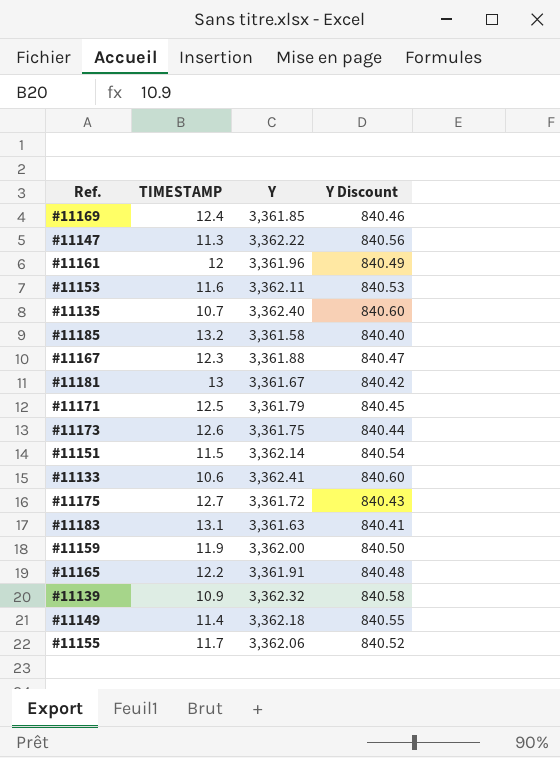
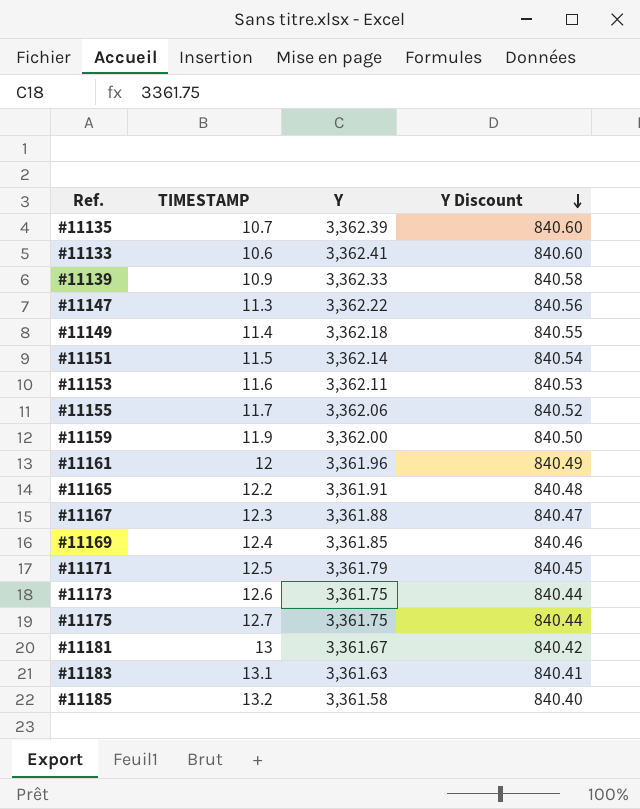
row order: none -> Y Discount descending
#11135 | Y: 3,362.40 -> 3,362.39
#11139 | Y: 3,362.32 -> 3,362.33
#11175 | Y: 3,361.72 -> 3,361.75
#11175 | Y Discount: 840.43 -> 840.44

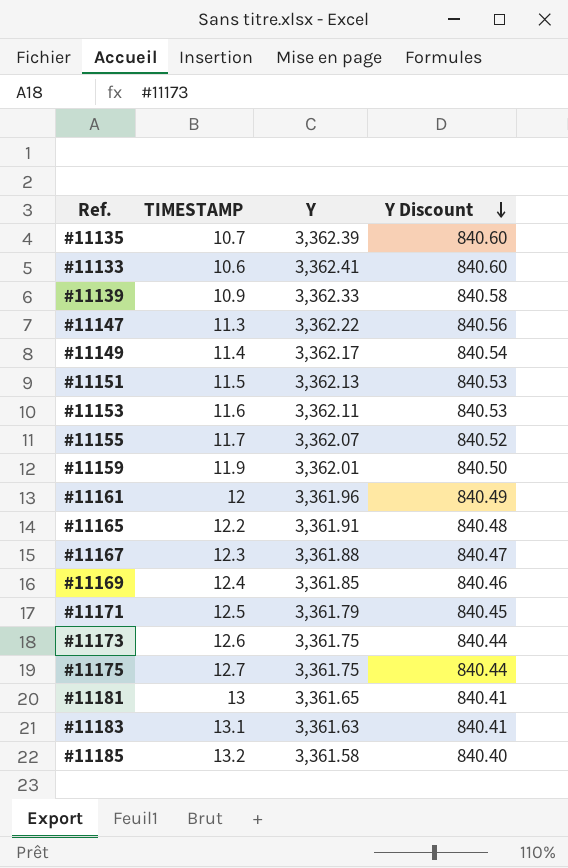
#11149 | Y: 3,362.18 -> 3,362.17
#11149 | Y Discount: 840.55 -> 840.54
#11151 | Y: 3,362.14 -> 3,362.13
#11151 | Y Discount: 840.54 -> 840.53
#11155 | Y: 3,362.06 -> 3,362.07
#11159 | Y: 3,362.00 -> 3,362.01
#11181 | Y: 3,361.67 -> 3,361.65
#11181 | Y Discount: 840.42 -> 840.41

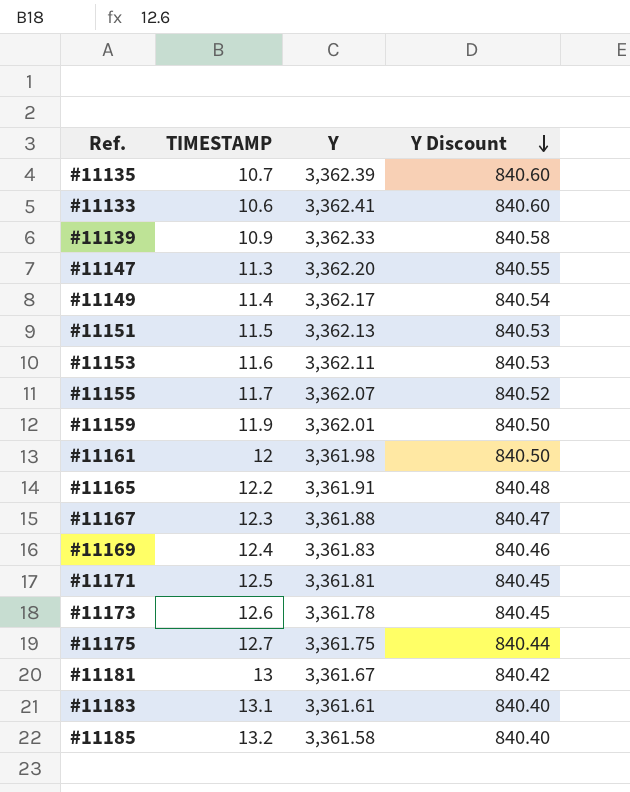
#11147 | Y: 3,362.22 -> 3,362.20
#11147 | Y Discount: 840.56 -> 840.55
#11161 | Y: 3,361.96 -> 3,361.98
#11161 | Y Discount: 840.49 -> 840.50
#11169 | Y: 3,361.85 -> 3,361.83
#11171 | Y: 3,361.79 -> 3,361.81
#11173 | Y: 3,361.75 -> 3,361.78
#11173 | Y Discount: 840.44 -> 840.45
#11181 | Y: 3,361.65 -> 3,361.67
#11181 | Y Discount: 840.41 -> 840.42
#11183 | Y: 3,361.63 -> 3,361.61
#11183 | Y Discount: 840.41 -> 840.40

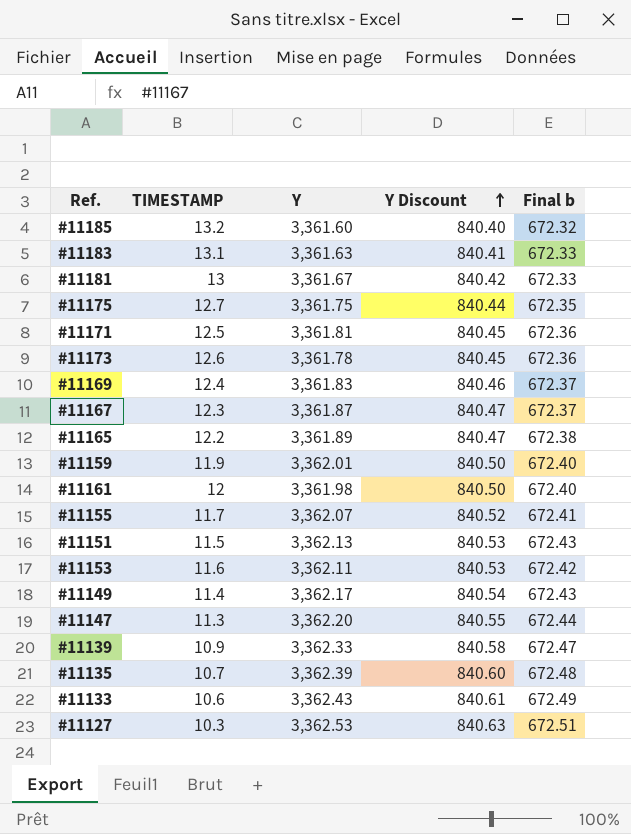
row order: Y Discount descending -> Y Discount ascending
column Final b | formula: none -> [Y] * 0.2
#11185 | Y: 3,361.58 -> 3,361.60
#11183 | Y: 3,361.61 -> 3,361.63
#11183 | Y Discount: 840.40 -> 840.41
#11167 | Y: 3,361.88 -> 3,361.87
#11165 | Y: 3,361.91 -> 3,361.89
#11165 | Y Discount: 840.48 -> 840.47
#11133 | Y: 3,362.41 -> 3,362.43
#11133 | Y Discount: 840.60 -> 840.61
row #11127: none -> 10.3 | 3,362.53 | 840.63 | 672.51

